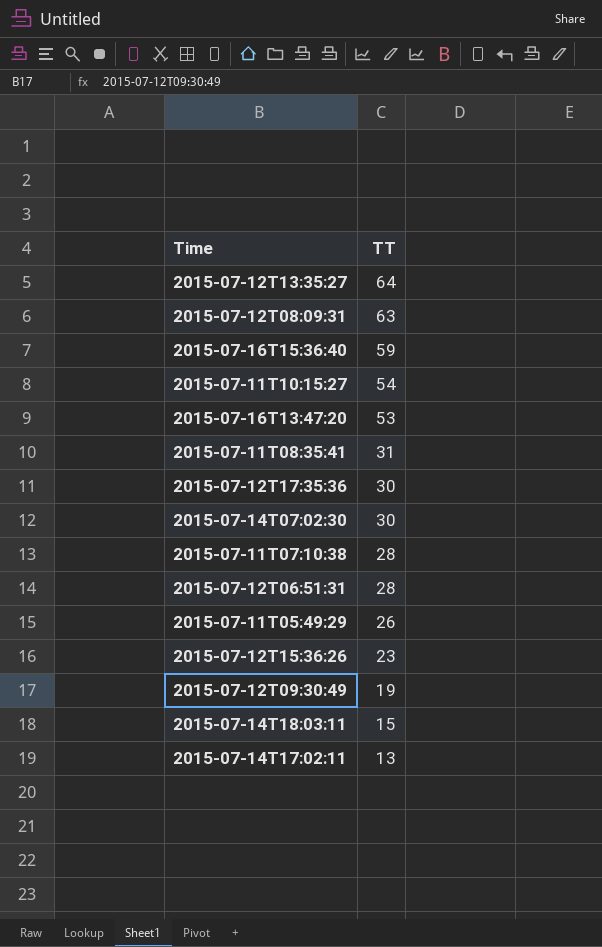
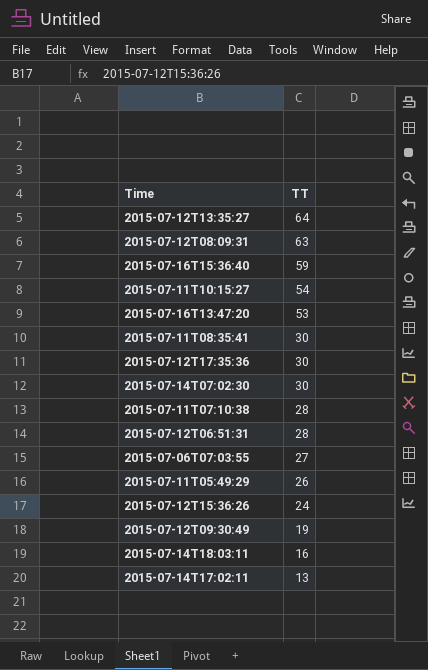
2015-07-11T08:35:41 | TT: 31 -> 30
row 2015-07-06T07:03:55: none -> 27
2015-07-12T15:36:26 | TT: 23 -> 24
2015-07-14T18:03:11 | TT: 15 -> 16

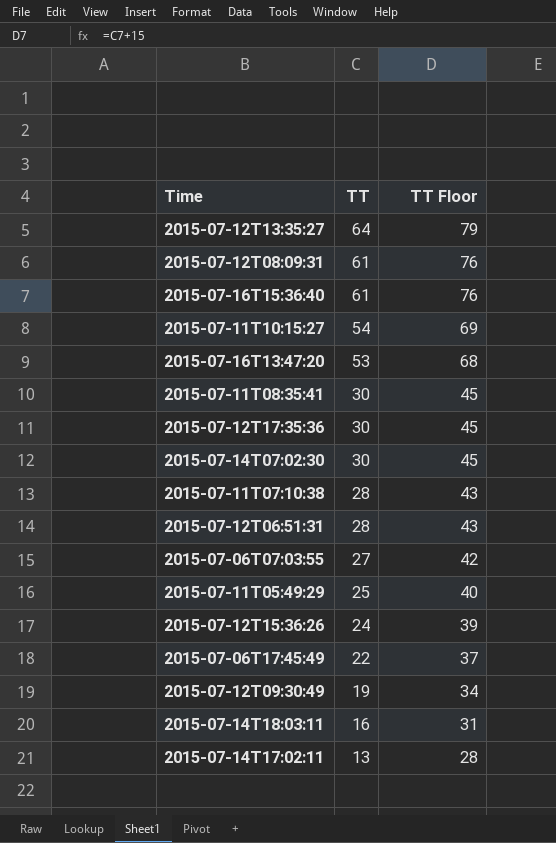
column TT Floor | formula: none -> [TT] + 15
2015-07-12T08:09:31 | TT: 63 -> 61
2015-07-16T15:36:40 | TT: 59 -> 61
2015-07-11T05:49:29 | TT: 26 -> 25
row 2015-07-06T17:45:49: none -> 22 | 37

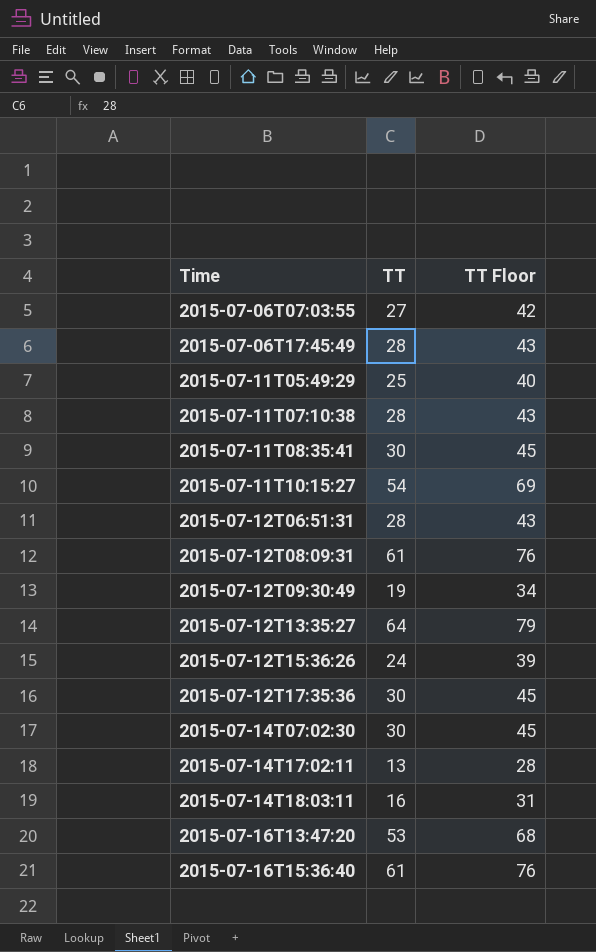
row order: TT descending -> Time ascending
2015-07-06T17:45:49 | TT: 22 -> 28
2015-07-06T17:45:49 | TT Floor: 37 -> 43

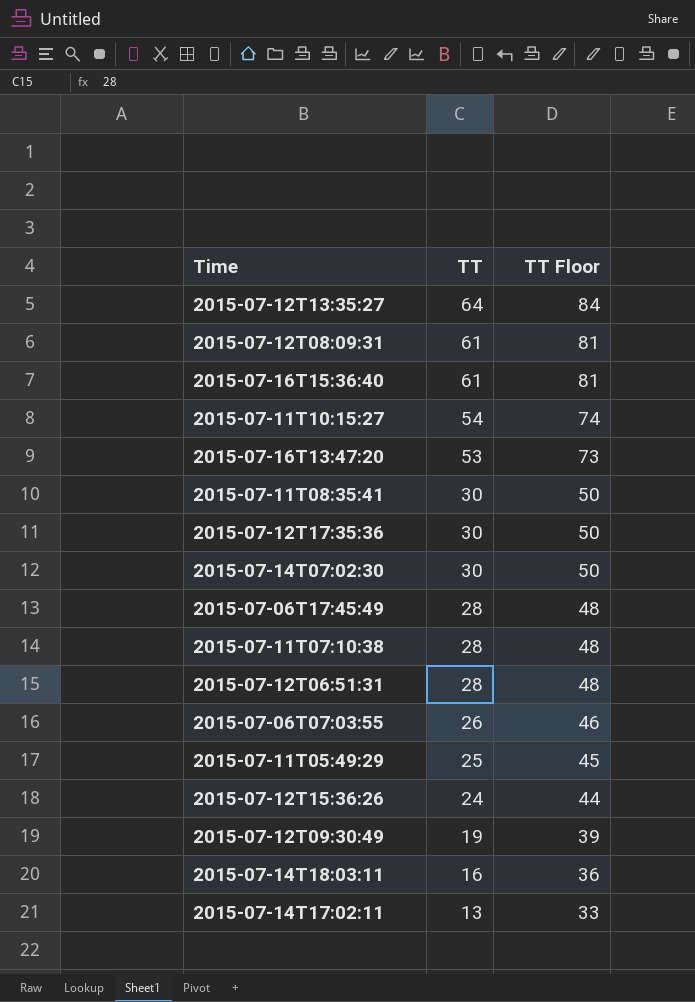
row order: Time ascending -> TT descending
column TT Floor | formula: [TT] + 15 -> [TT] + 20
2015-07-06T07:03:55 | TT: 27 -> 26

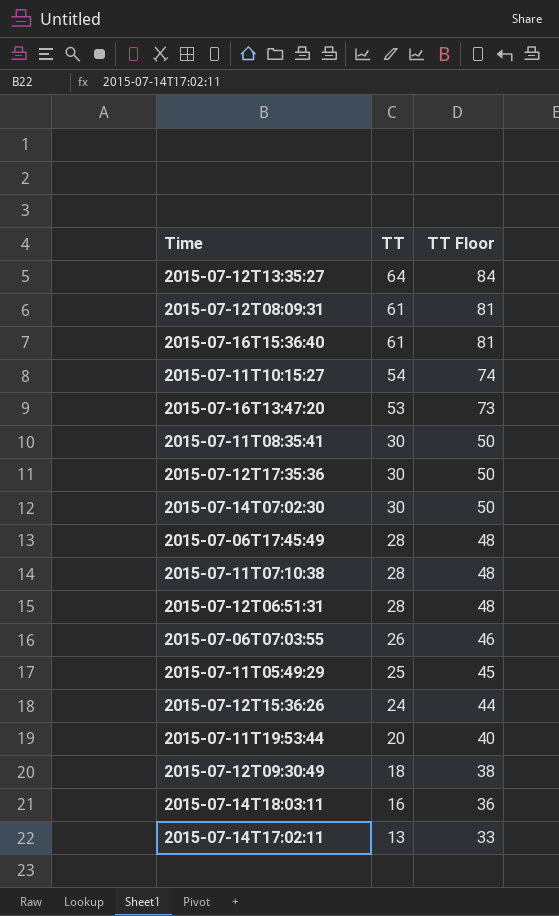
row 2015-07-11T19:53:44: none -> 20 | 40
2015-07-12T09:30:49 | TT: 19 -> 18
2015-07-12T09:30:49 | TT Floor: 39 -> 38

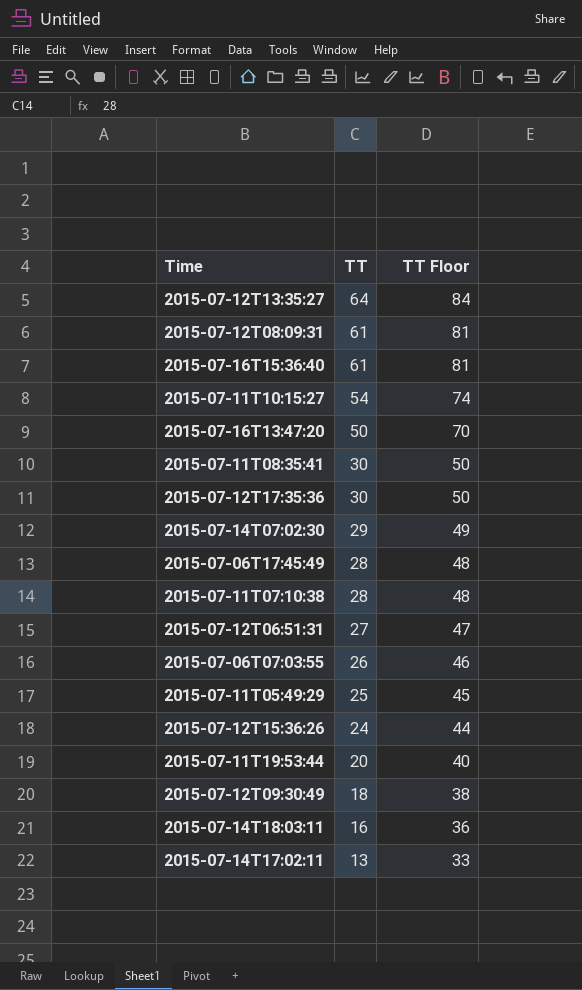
2015-07-16T13:47:20 | TT: 53 -> 50
2015-07-16T13:47:20 | TT Floor: 73 -> 70
2015-07-14T07:02:30 | TT: 30 -> 29
2015-07-14T07:02:30 | TT Floor: 50 -> 49
2015-07-12T06:51:31 | TT: 28 -> 27
2015-07-12T06:51:31 | TT Floor: 48 -> 47

